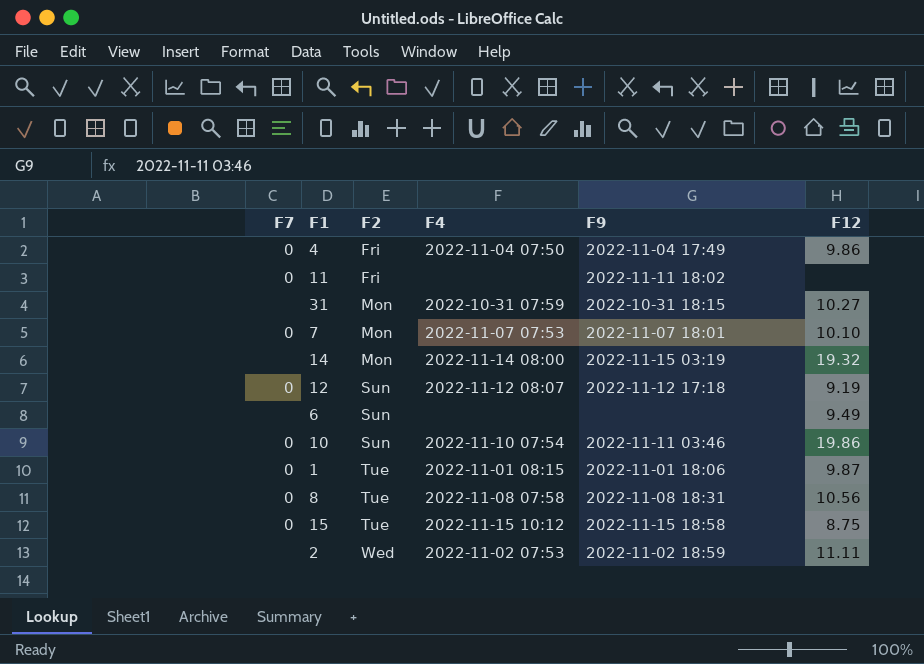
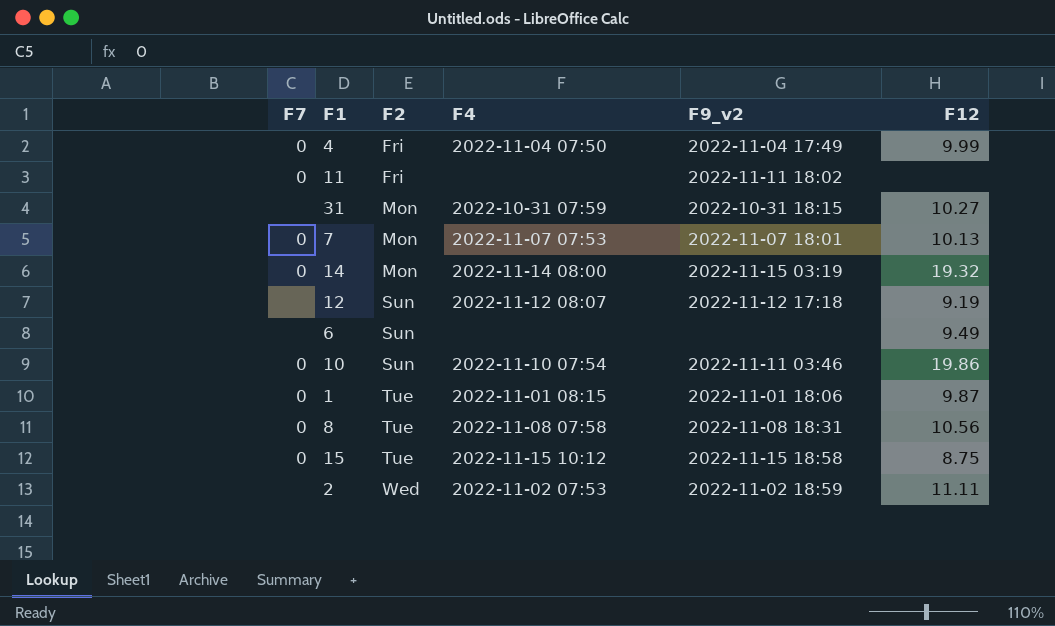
column name: F9 -> F9_v2
4 | F12: 9.86 -> 9.99
7 | F12: 10.10 -> 10.13
14 | F7: none -> 0
12 | F7: 0 -> none

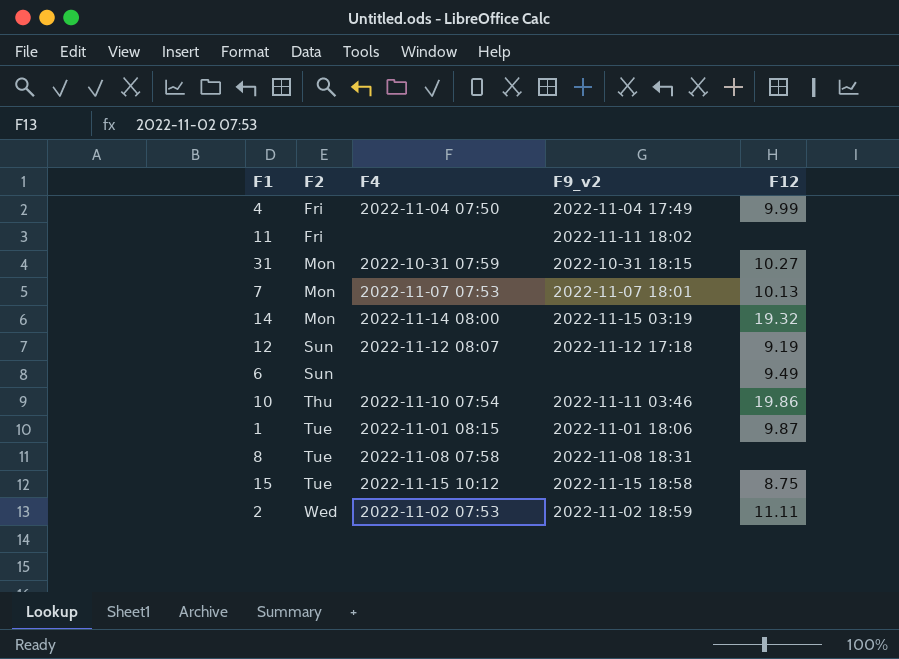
column F7 | position: 1 -> none
10 | F2: Sun -> Thu
8 | F12: 10.56 -> none

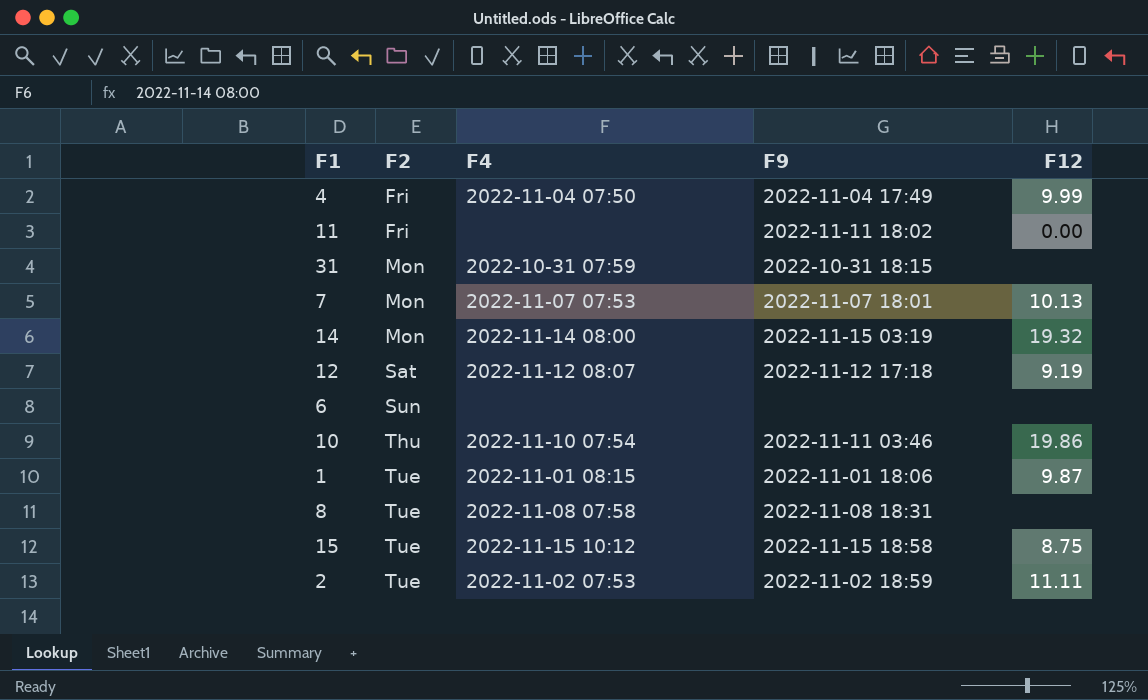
column name: F9_v2 -> F9
11 | F12: none -> 0.00
31 | F12: 10.27 -> none
12 | F2: Sun -> Sat
6 | F12: 9.49 -> none
2 | F2: Wed -> Tue

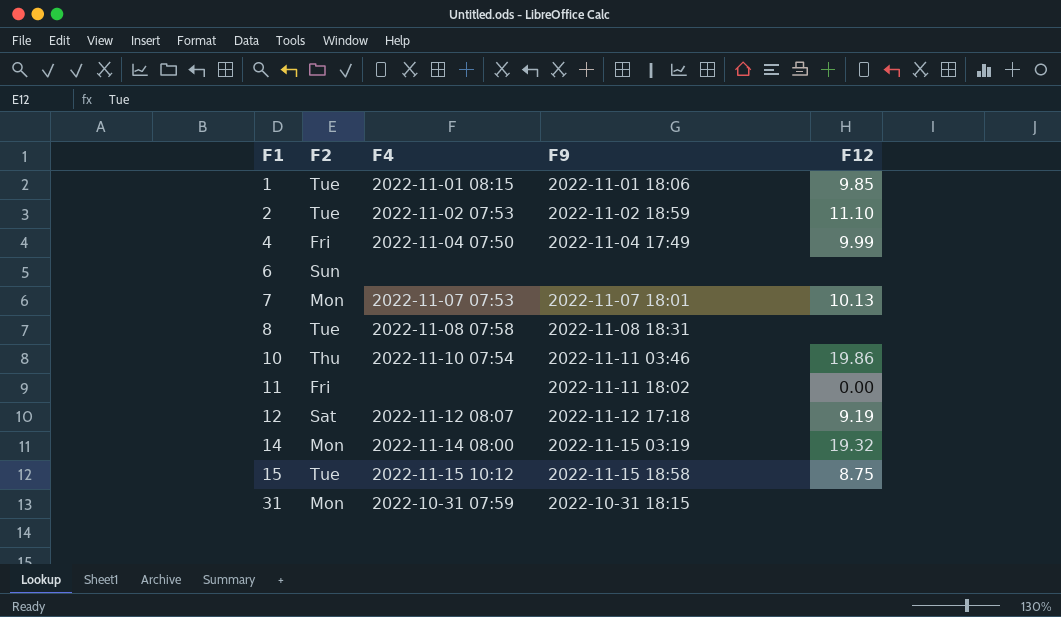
row order: F2 ascending -> F1 ascending
1 | F12: 9.87 -> 9.85
2 | F12: 11.11 -> 11.10

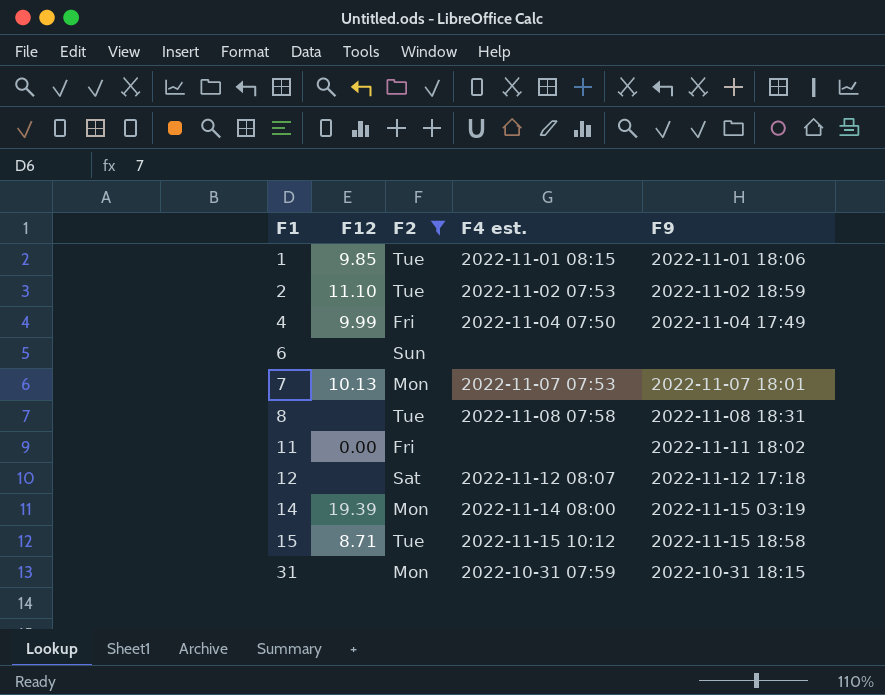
filter: none -> F2 != Thu
column F12 | position: 5 -> 2
column name: F4 -> F4 est.
12 | F12: 9.19 -> none
14 | F12: 19.32 -> 19.39
15 | F12: 8.75 -> 8.71

